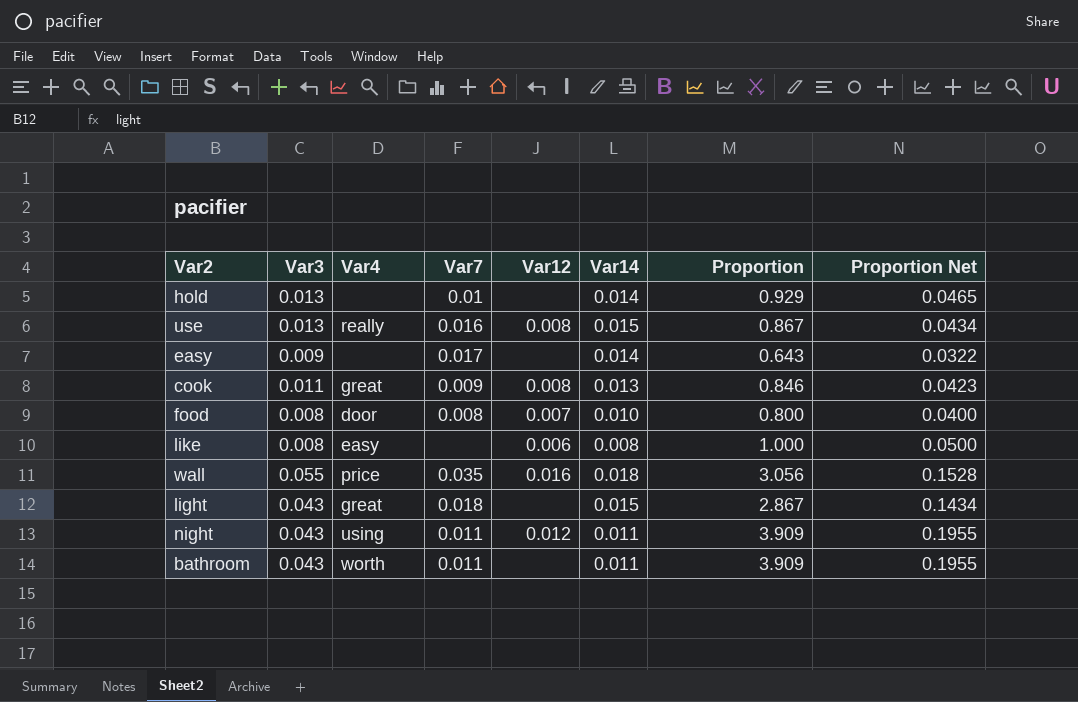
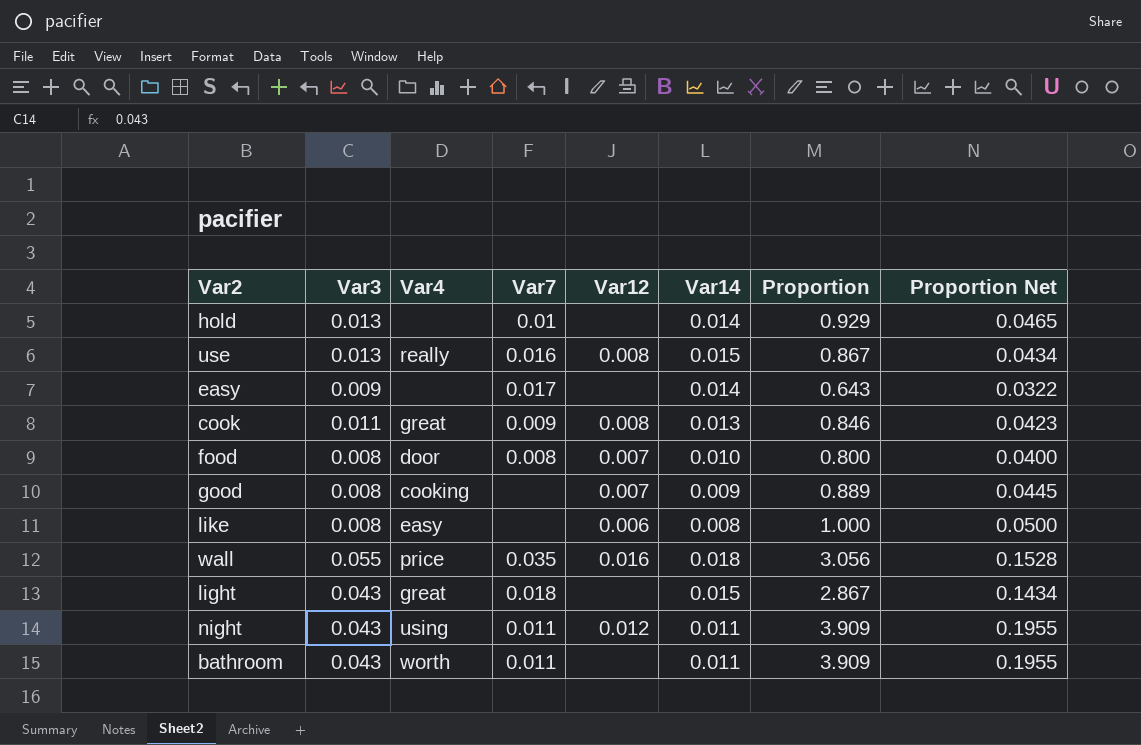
row good: none -> 0.008 | cooking | none | 0.007 | 0.009 | 0.889 | 0.0445

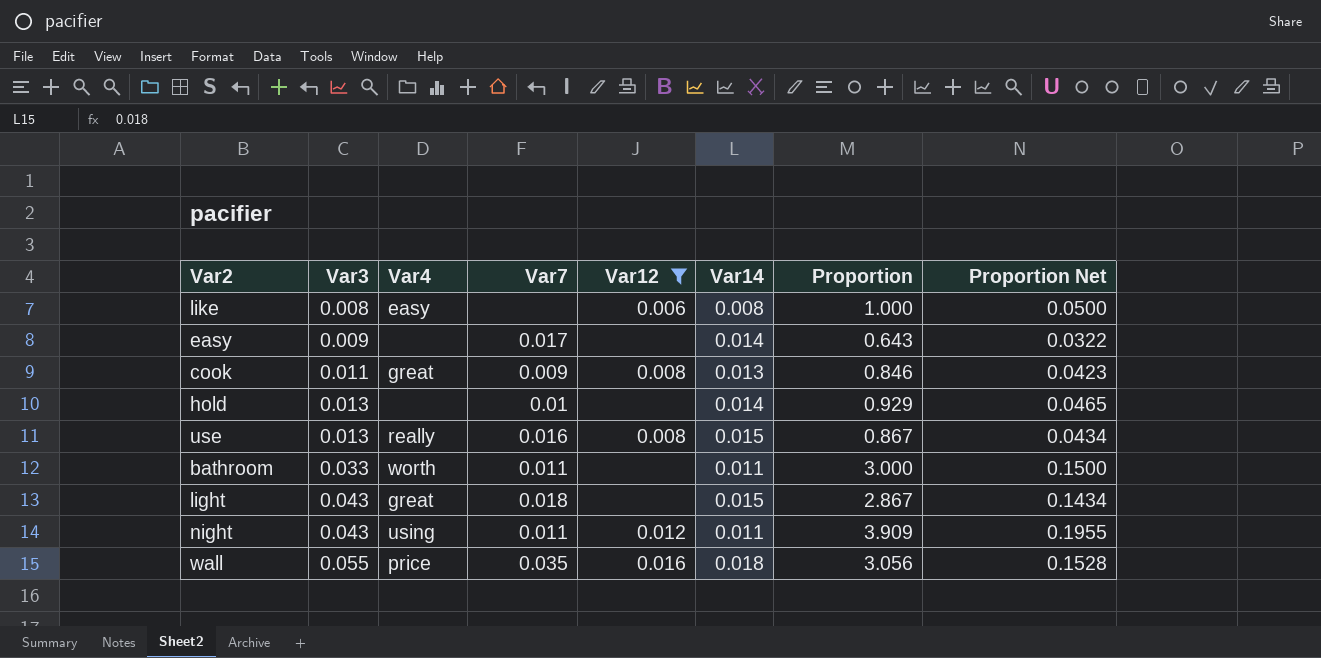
filter: none -> Var12 != 0.007
row order: none -> Var3 ascending
bathroom | Var3: 0.043 -> 0.033
bathroom | Proportion: 3.909 -> 3.000
bathroom | Proportion Net: 0.1955 -> 0.1500

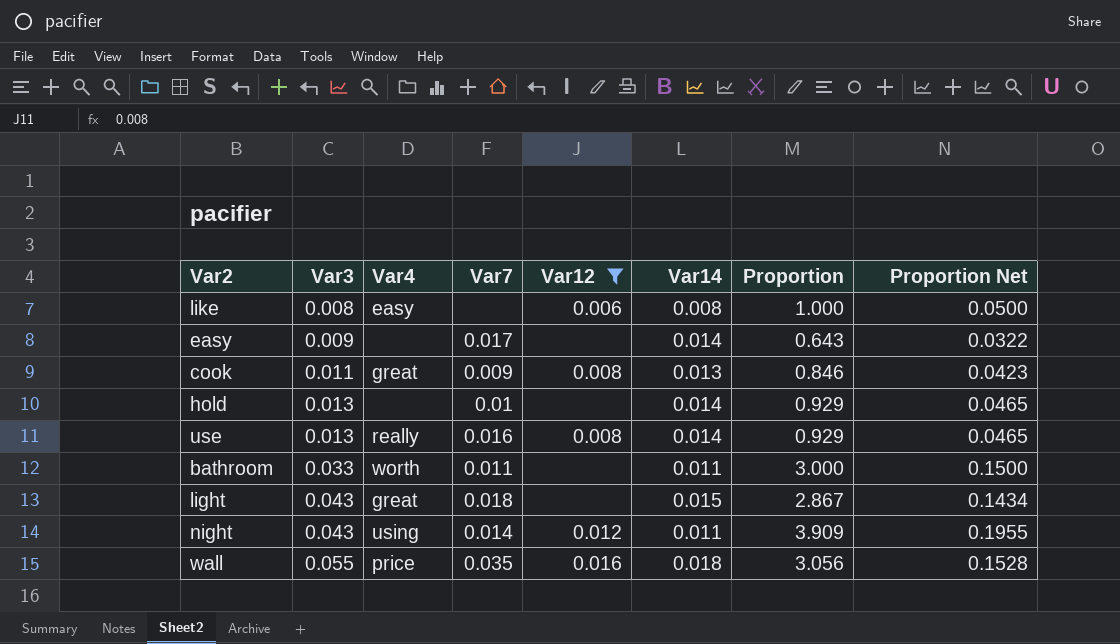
use | Var14: 0.015 -> 0.014
use | Proportion: 0.867 -> 0.929
use | Proportion Net: 0.0434 -> 0.0465
night | Var7: 0.011 -> 0.014

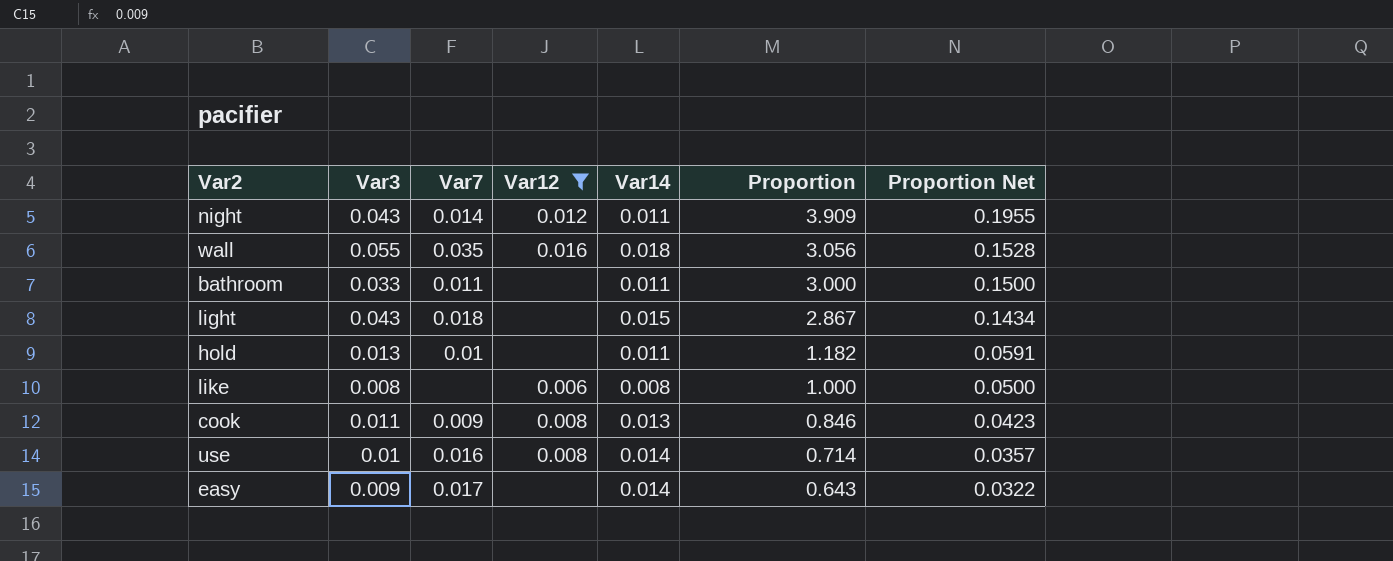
row order: Var3 ascending -> Proportion descending
column Var4 | position: 3 -> none
hold | Var14: 0.014 -> 0.011
hold | Proportion: 0.929 -> 1.182
hold | Proportion Net: 0.0465 -> 0.0591
use | Var3: 0.013 -> 0.01
use | Proportion: 0.929 -> 0.714
use | Proportion Net: 0.0465 -> 0.0357

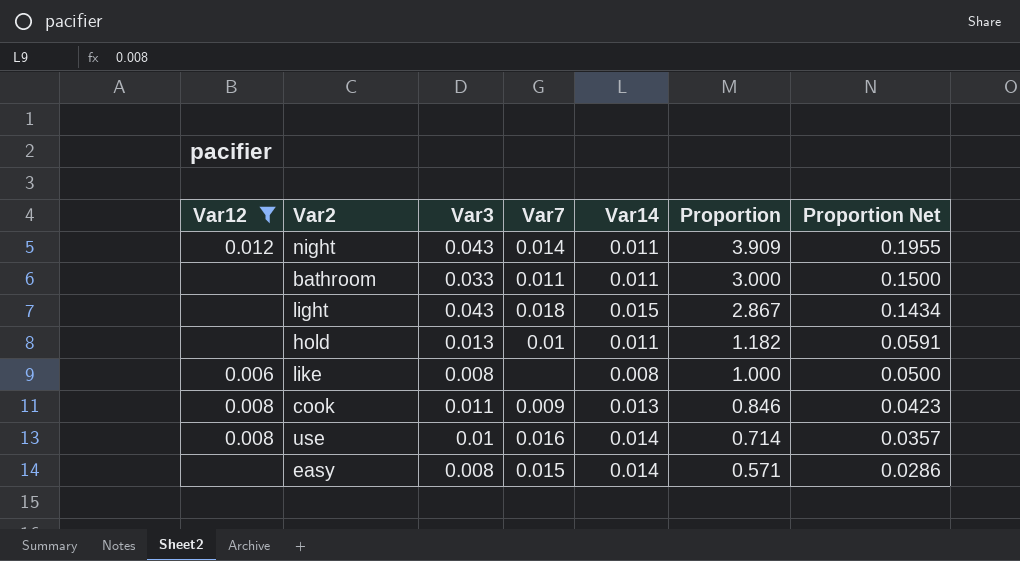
column Var12 | position: 4 -> 1
row wall: 0.055 | 0.035 | 0.016 | 0.018 | 3.056 | 0.1528 -> none
easy | Var3: 0.009 -> 0.008
easy | Var7: 0.017 -> 0.015
easy | Proportion: 0.643 -> 0.571
easy | Proportion Net: 0.0322 -> 0.0286

